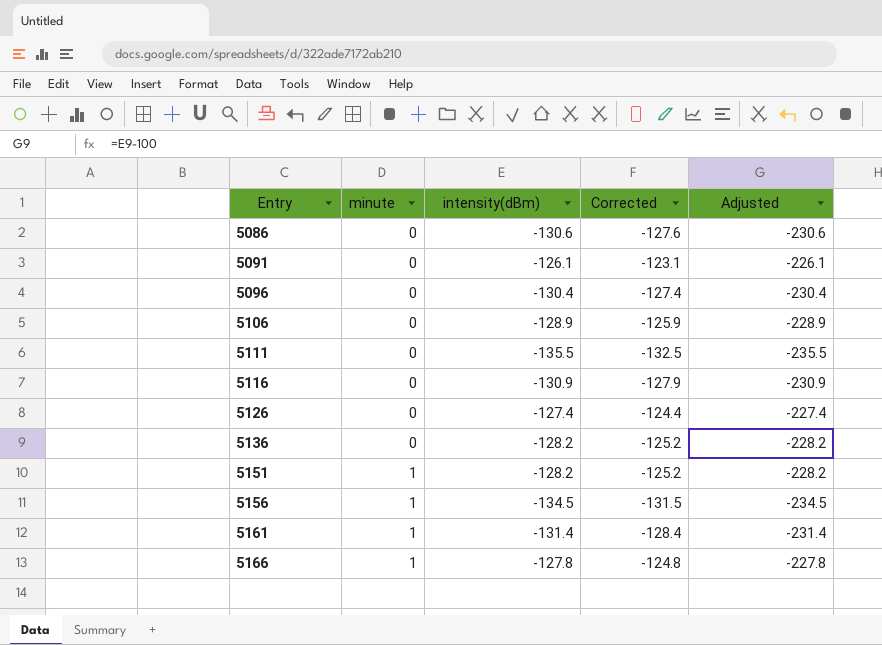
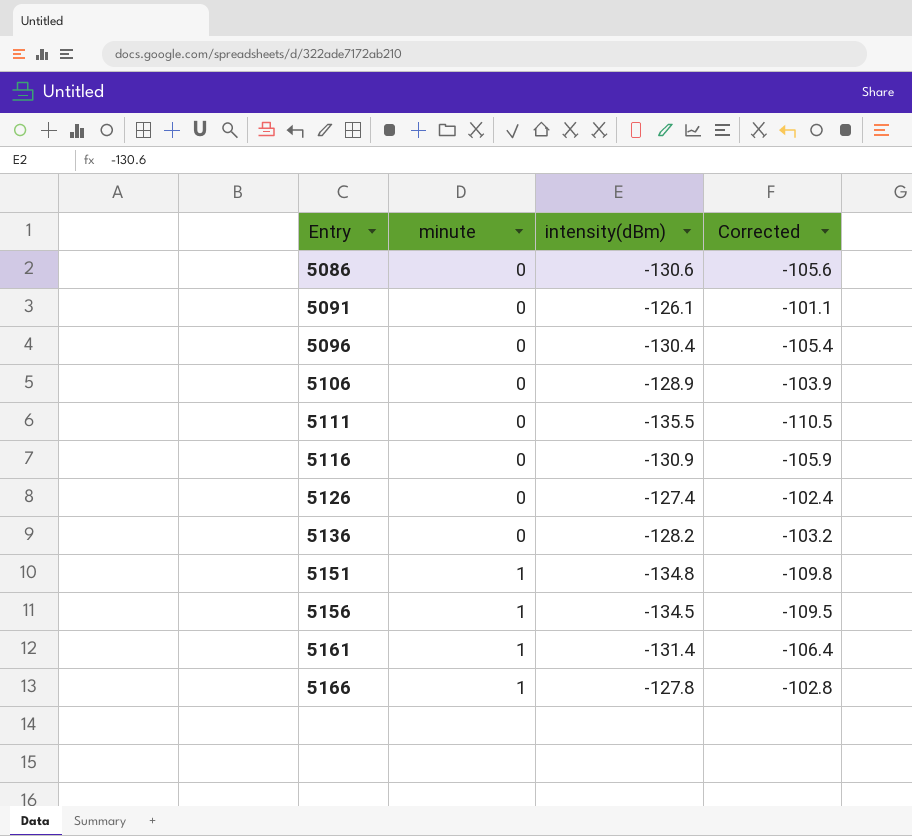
column Adjusted | formula: [intensity(dBm)] - 100 -> none
column Corrected | formula: [intensity(dBm)] + 3 -> [intensity(dBm)] + 25
5151 | intensity(dBm): -128.2 -> -134.8

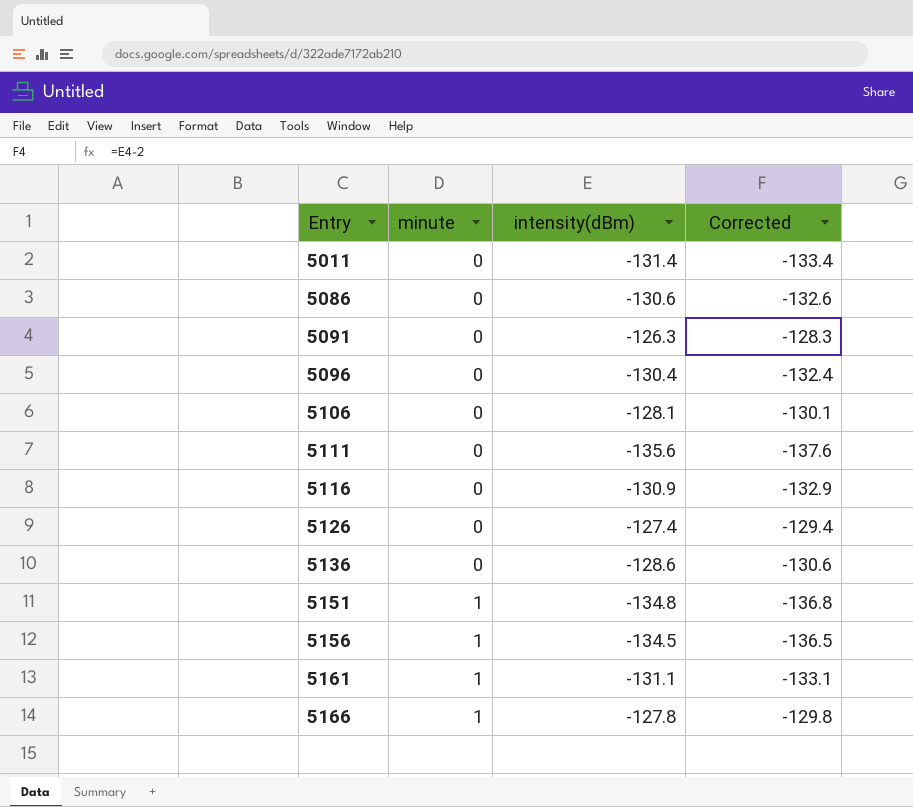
column Corrected | formula: [intensity(dBm)] + 25 -> [intensity(dBm)] - 2
row 5011: none -> 0 | -131.4 | -133.4
5091 | intensity(dBm): -126.1 -> -126.3
5106 | intensity(dBm): -128.9 -> -128.1
5111 | intensity(dBm): -135.5 -> -135.6
5136 | intensity(dBm): -128.2 -> -128.6
5161 | intensity(dBm): -131.4 -> -131.1

